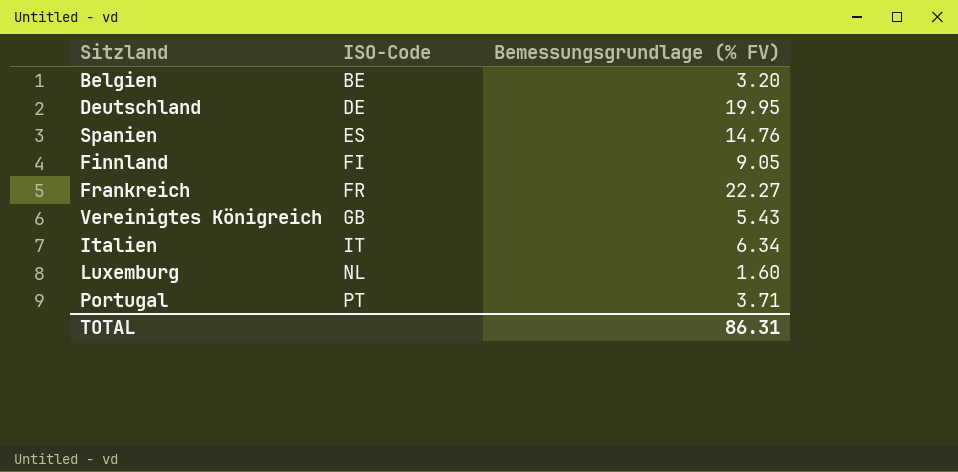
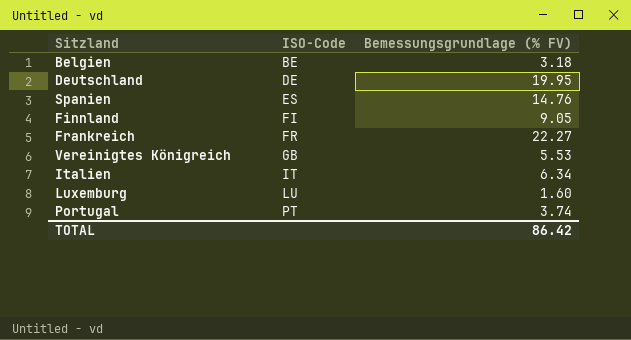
Belgien | Bemessungsgrundlage (% FV): 3.20 -> 3.18
Vereinigtes Königreich | Bemessungsgrundlage (% FV): 5.43 -> 5.53
Luxemburg | ISO-Code: NL -> LU
Portugal | Bemessungsgrundlage (% FV): 3.71 -> 3.74
TOTAL | Bemessungsgrundlage (% FV): 86.31 -> 86.42

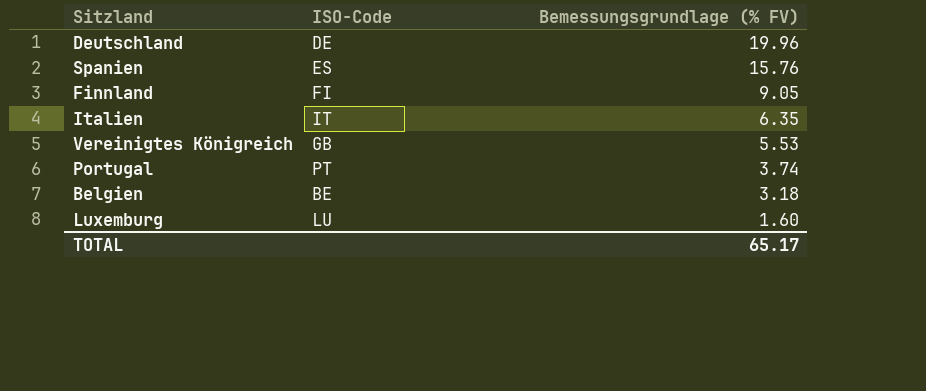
row order: ISO-Code ascending -> Bemessungsgrundlage (% FV) descending
row Frankreich: FR | 22.27 -> none
Deutschland | Bemessungsgrundlage (% FV): 19.95 -> 19.96
Spanien | Bemessungsgrundlage (% FV): 14.76 -> 15.76
Italien | Bemessungsgrundlage (% FV): 6.34 -> 6.35
TOTAL | Bemessungsgrundlage (% FV): 86.42 -> 65.17

